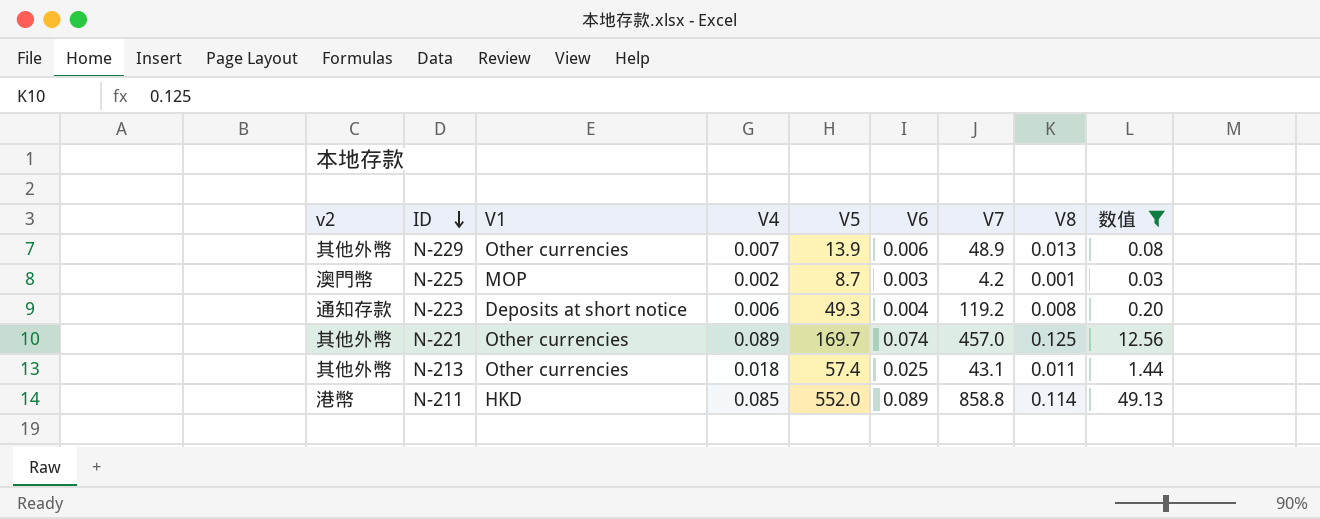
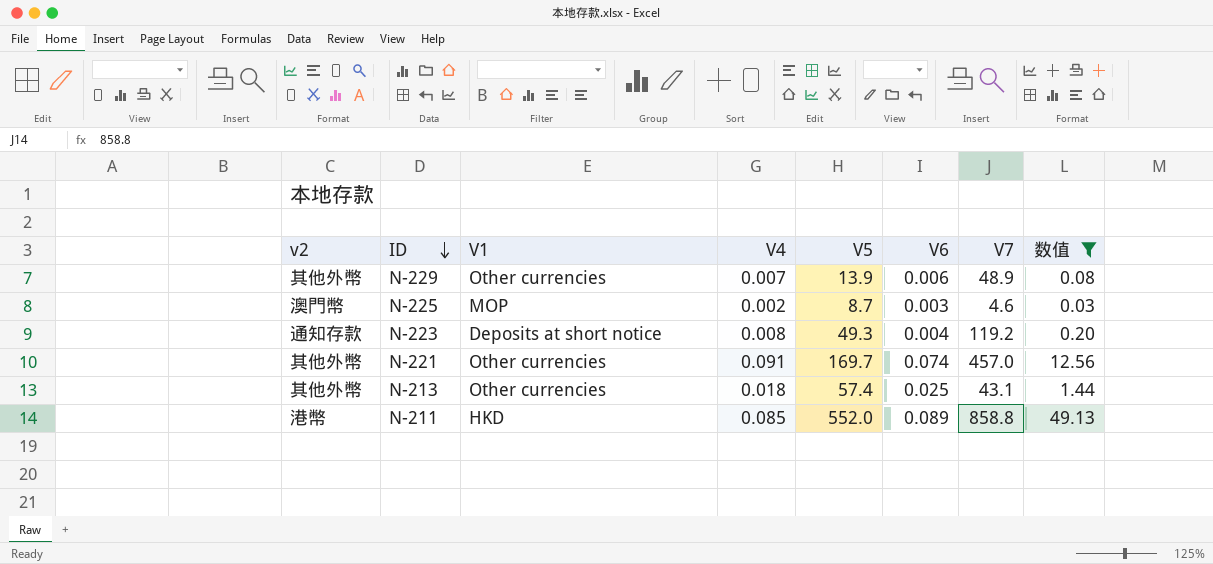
column V8 | position: 8 -> none
N-225 | V7: 4.2 -> 4.6
N-223 | V4: 0.006 -> 0.008
N-221 | V4: 0.089 -> 0.091

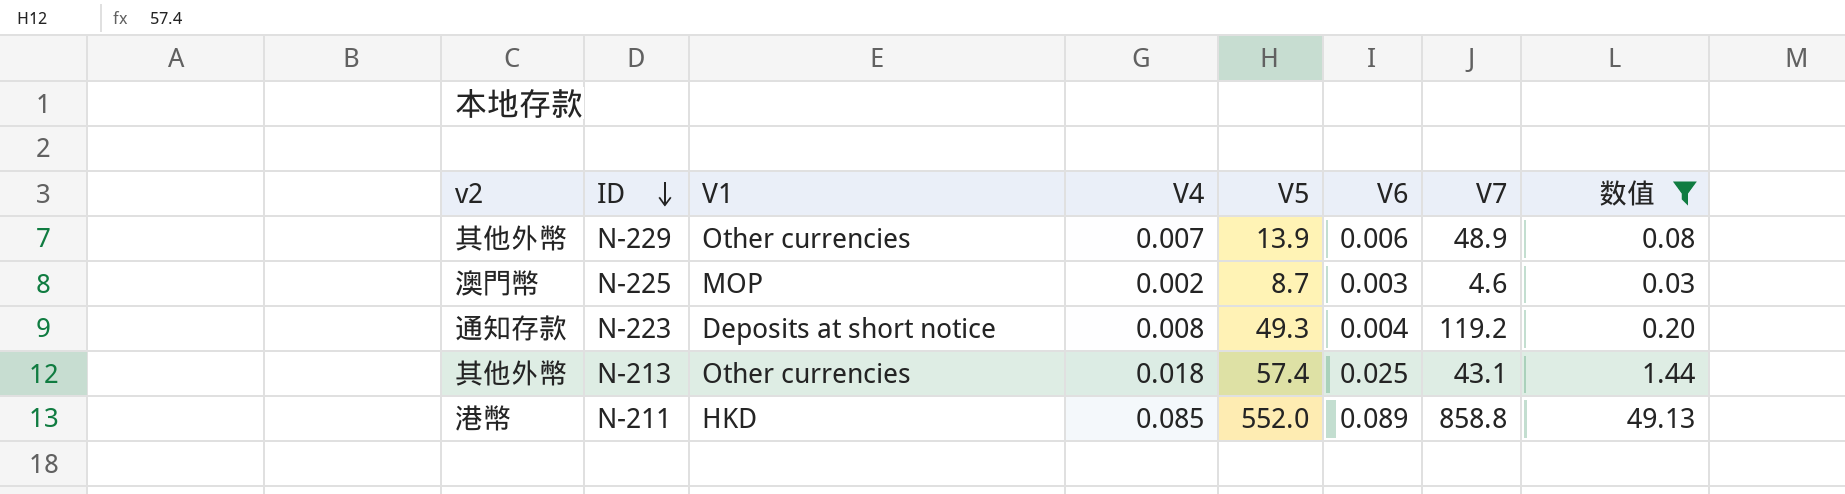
row N-221: 其他外幣 | Other currencies | 0.091 | 169.7 | 0.074 | 457.0 | 12.56 -> none

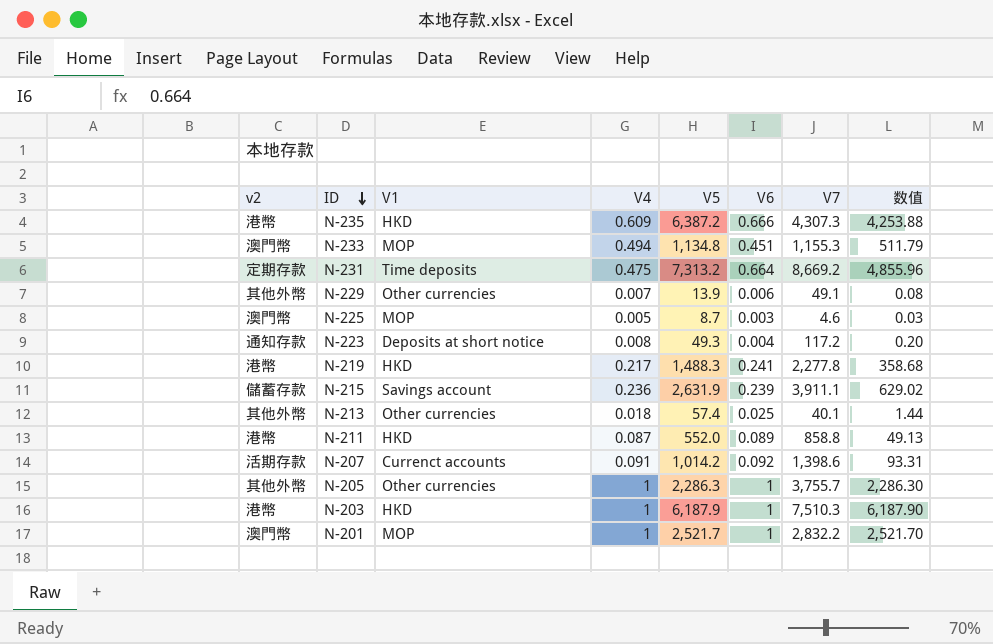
filter: 数值 <= 49.13 -> none
N-229 | V7: 48.9 -> 49.1
N-225 | V4: 0.002 -> 0.005
N-223 | V7: 119.2 -> 117.2
N-213 | V7: 43.1 -> 40.1
N-211 | V4: 0.085 -> 0.087

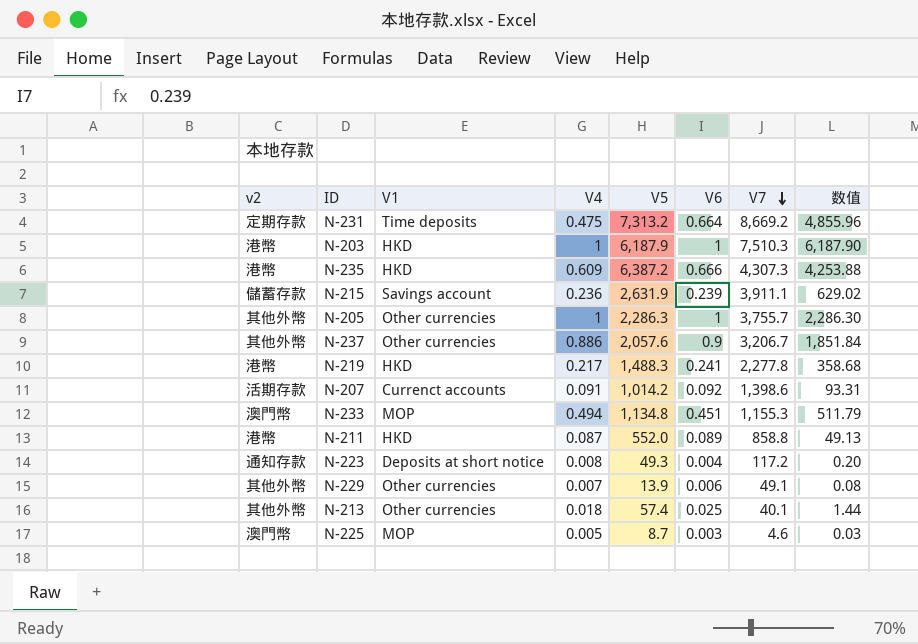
row order: ID descending -> V7 descending
row N-201: 澳門幣 | MOP | 1 | 2,521.7 | 1 | 2,832.2 | 2,521.70 -> none
row N-237: none -> 其他外幣 | Other currencies | 0.886 | 2,057.6 | 0.9 | 3,206.7 | 1,851.84

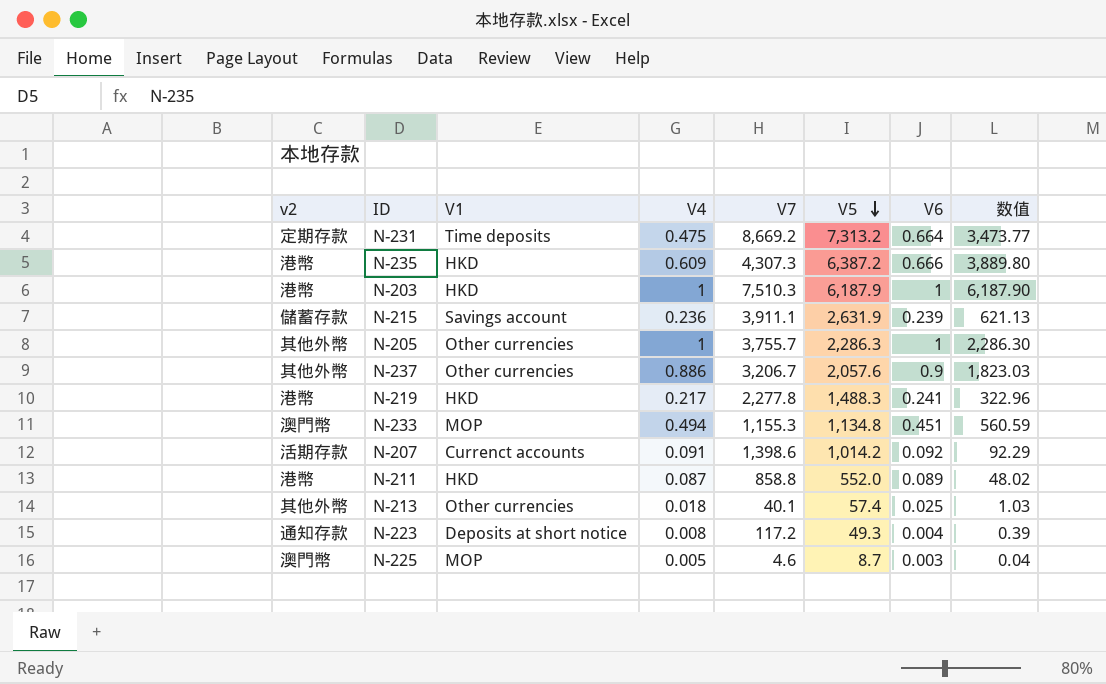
row order: V7 descending -> V5 descending
column V7 | position: 7 -> 5
column 数值 | formula: [V5] * [V6] -> [V4] * [V5]
row N-229: 其他外幣 | Other currencies | 0.007 | 13.9 | 0.006 | 49.1 | 0.08 -> none

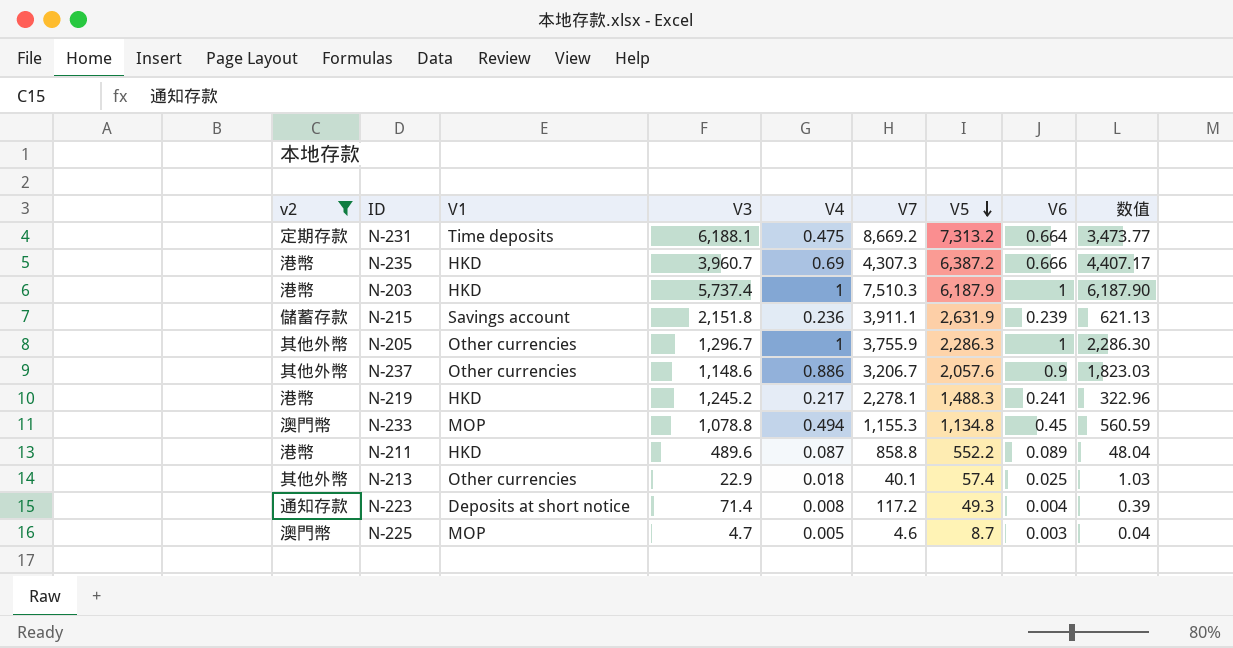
filter: none -> v2 != 活期存款
column V3 | position: none -> 4
N-235 | V4: 0.609 -> 0.69
N-235 | 数值: 3,889.80 -> 4,407.17
N-205 | V7: 3,755.7 -> 3,755.9
N-219 | V7: 2,277.8 -> 2,278.1
N-233 | V6: 0.451 -> 0.45
N-211 | V5: 552.0 -> 552.2
N-211 | 数值: 48.02 -> 48.04

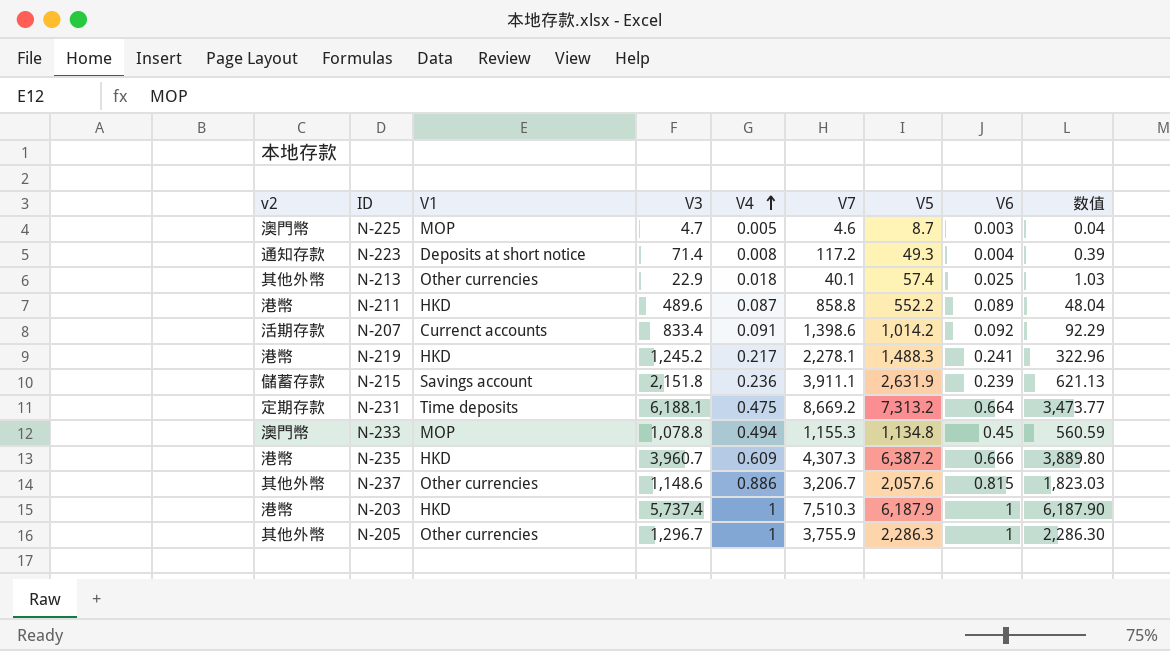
filter: v2 != 活期存款 -> none
row order: V5 descending -> V4 ascending
N-235 | V4: 0.69 -> 0.609
N-235 | 数值: 4,407.17 -> 3,889.80
N-237 | V6: 0.9 -> 0.815

